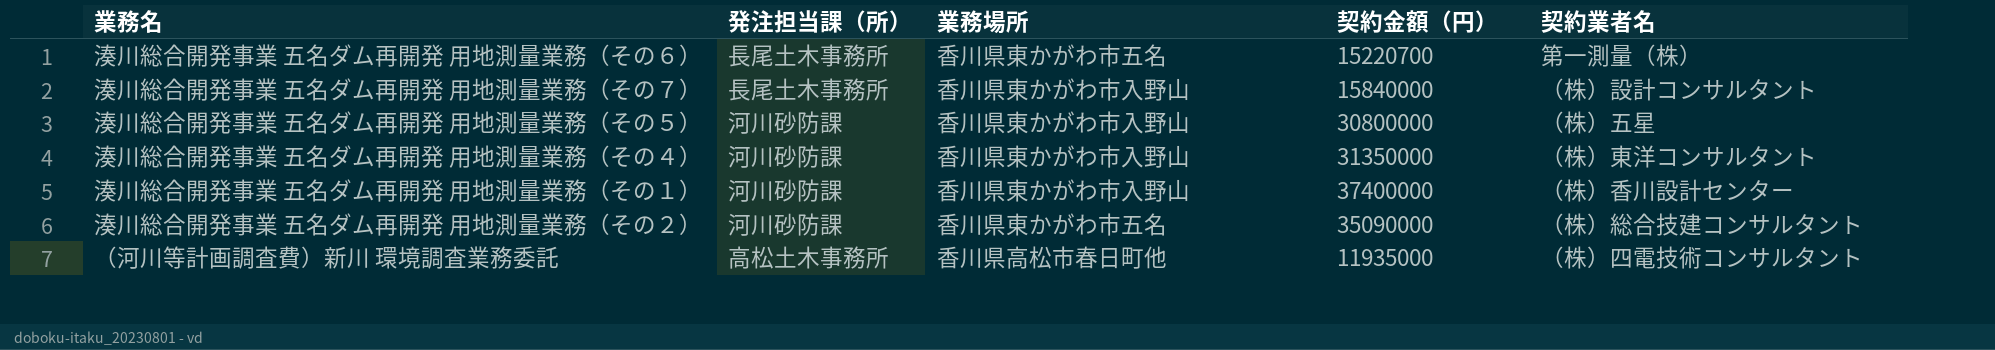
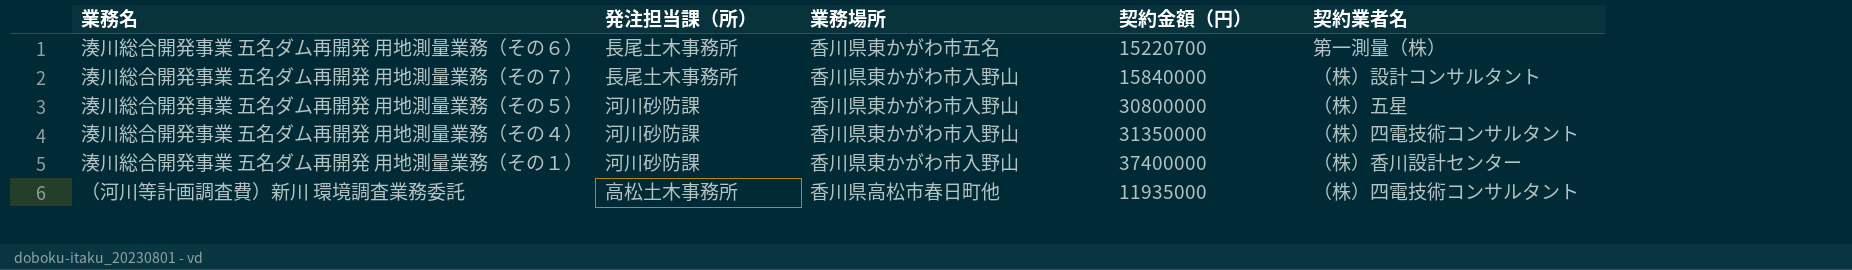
row 湊川総合開発事業 五名ダム再開発 用地測量業務（その２）: 河川砂防課 | 香川県東かがわ市五名 | 35090000 | （株）総合技建コンサルタント -> none
湊川総合開発事業 五名ダム再開発 用地測量業務（その４） | 契約業者名: （株）東洋コンサルタント -> （株）四電技術コンサルタント

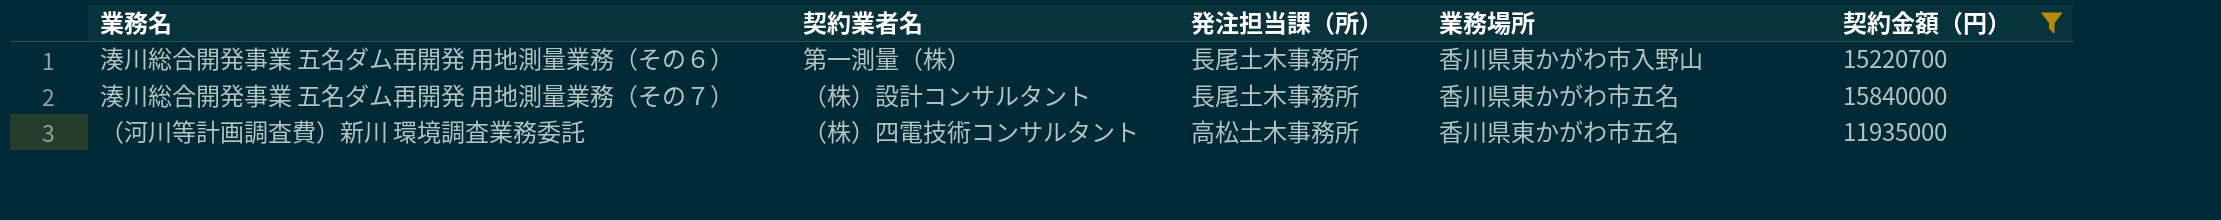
filter: none -> 契約金額（円） <= 15840000
column 契約業者名 | position: 5 -> 2
湊川総合開発事業 五名ダム再開発 用地測量業務（その６） | 業務場所: 香川県東かがわ市五名 -> 香川県東かがわ市入野山
湊川総合開発事業 五名ダム再開発 用地測量業務（その７） | 業務場所: 香川県東かがわ市入野山 -> 香川県東かがわ市五名
（河川等計画調査費）新川 環境調査業務委託 | 業務場所: 香川県高松市春日町他 -> 香川県東かがわ市五名

